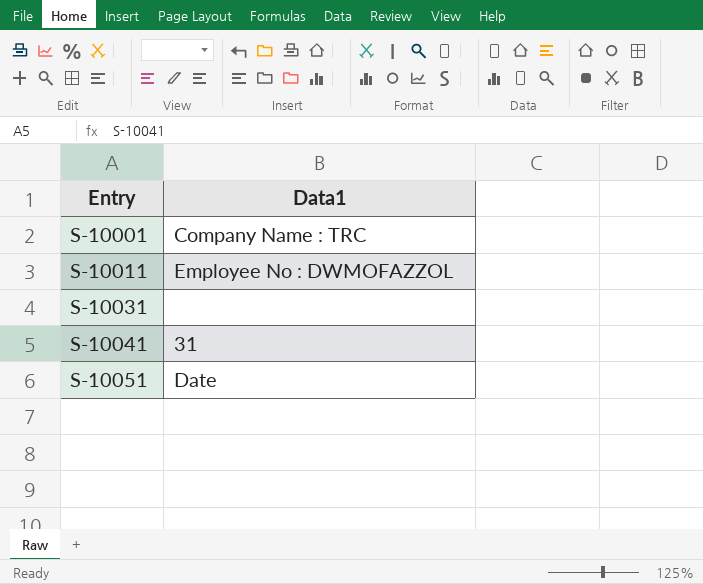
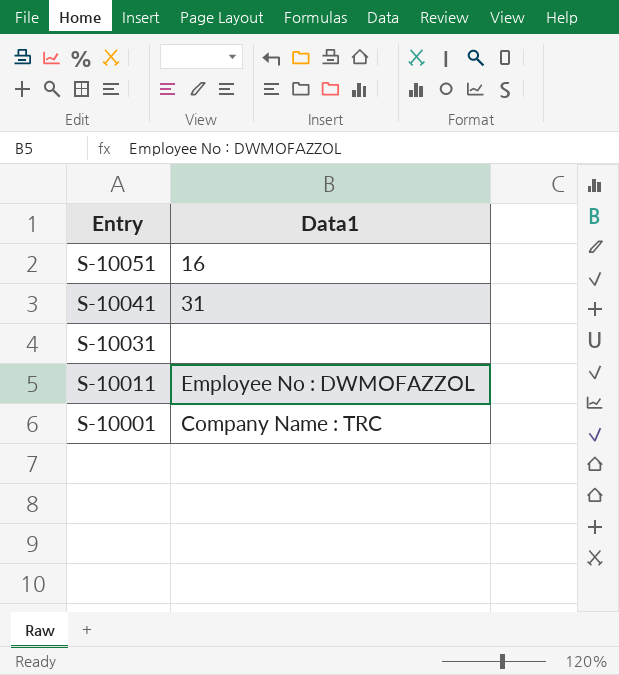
row order: Entry ascending -> Entry descending
S-10051 | Data1: Date -> 16

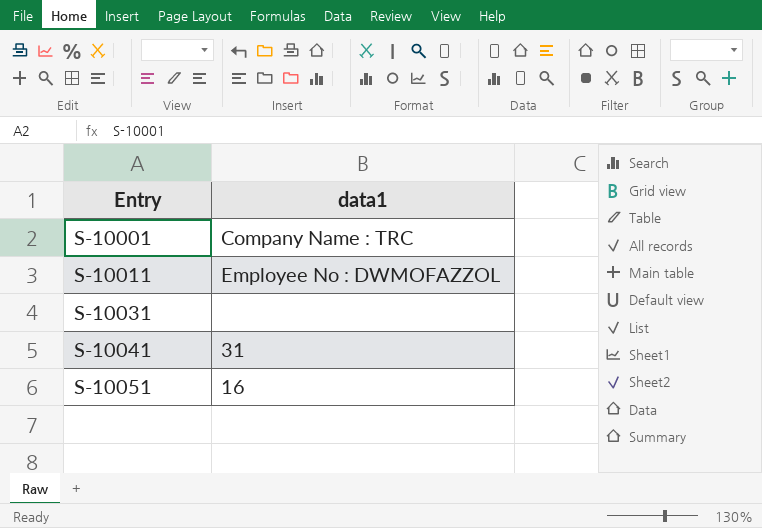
row order: Entry descending -> Entry ascending
column name: Data1 -> data1

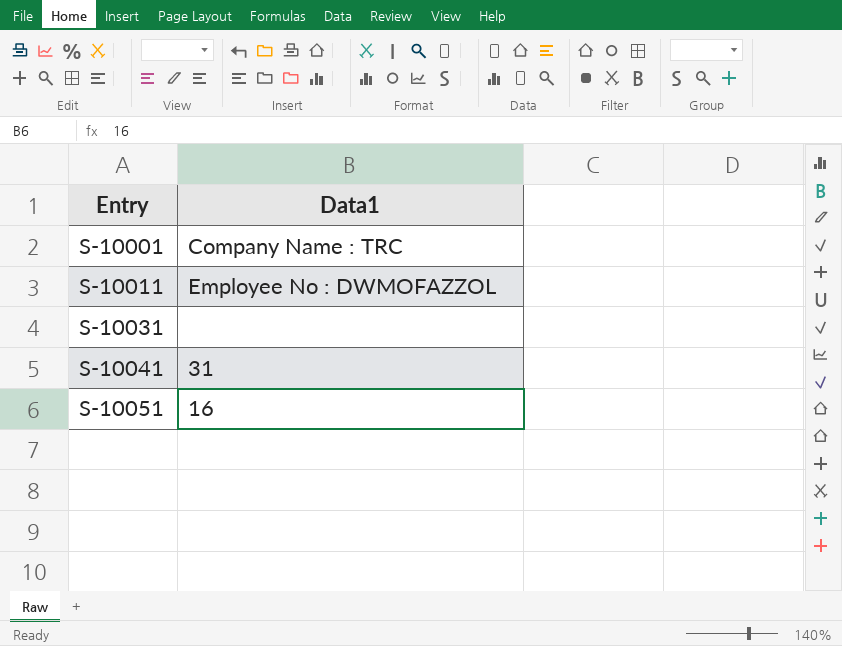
column name: data1 -> Data1

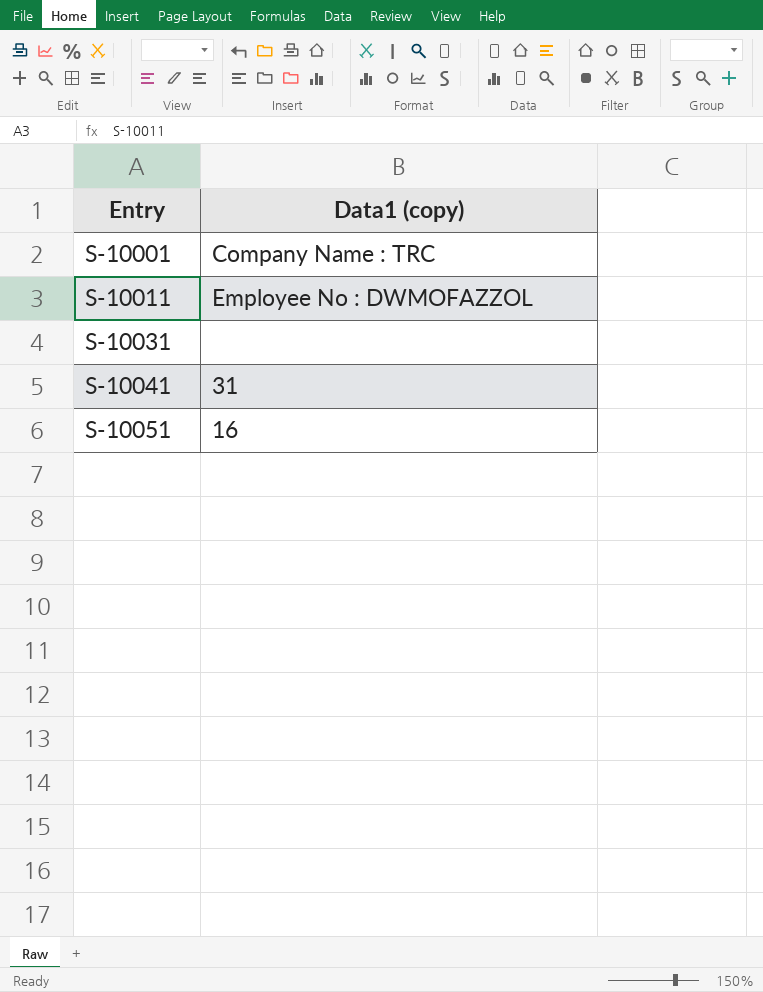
column name: Data1 -> Data1 (copy)

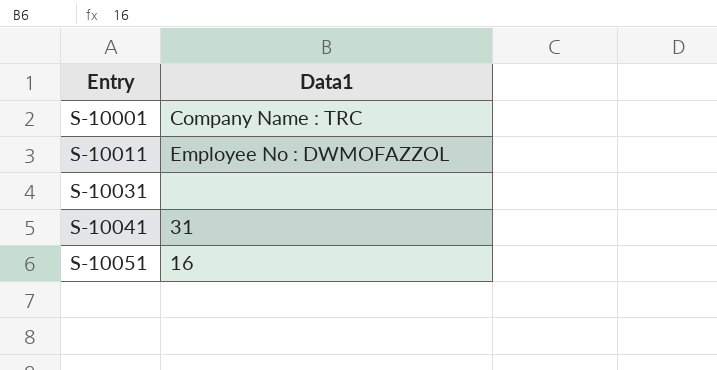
column name: Data1 (copy) -> Data1

